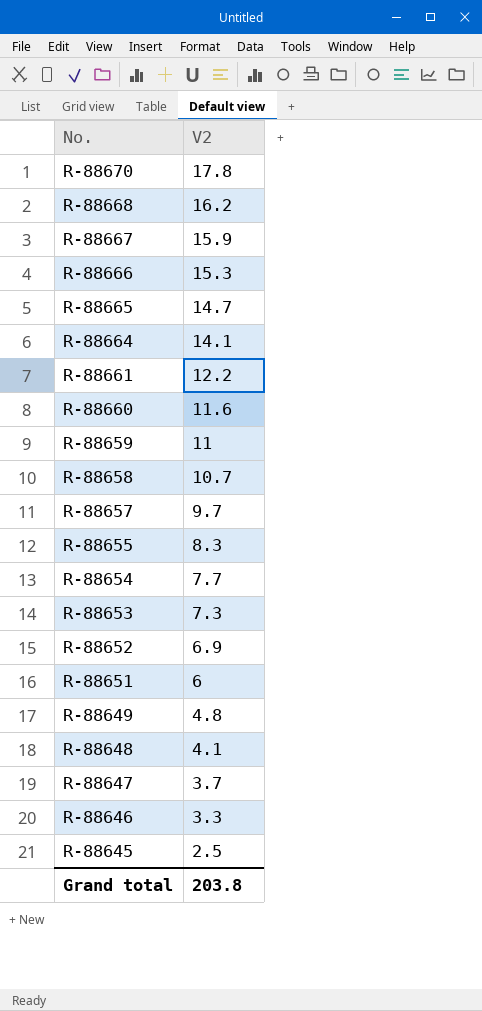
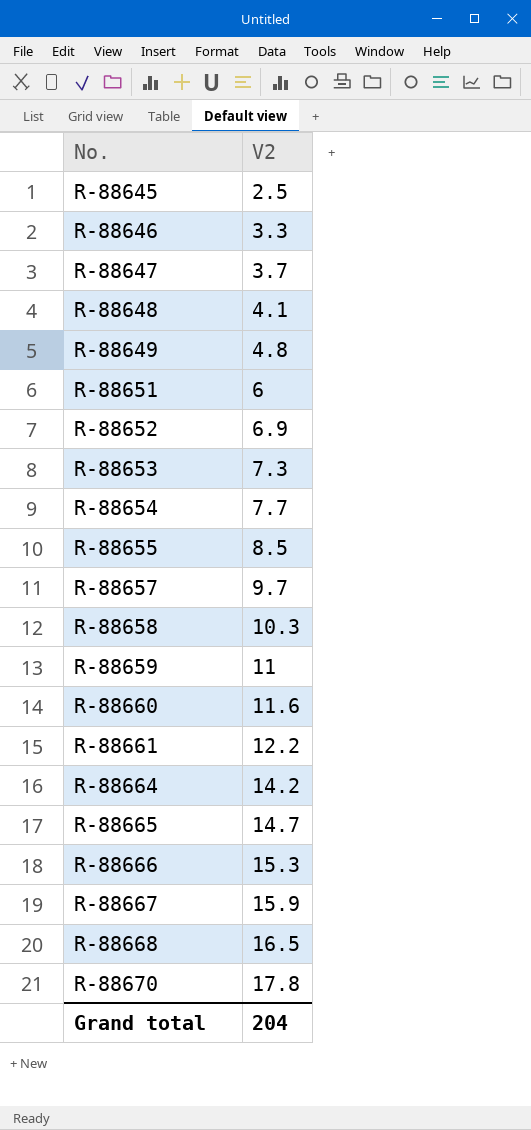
row order: No. descending -> No. ascending
R-88655 | V2: 8.3 -> 8.5
R-88658 | V2: 10.7 -> 10.3
R-88664 | V2: 14.1 -> 14.2
R-88668 | V2: 16.2 -> 16.5
Grand total | V2: 203.8 -> 204

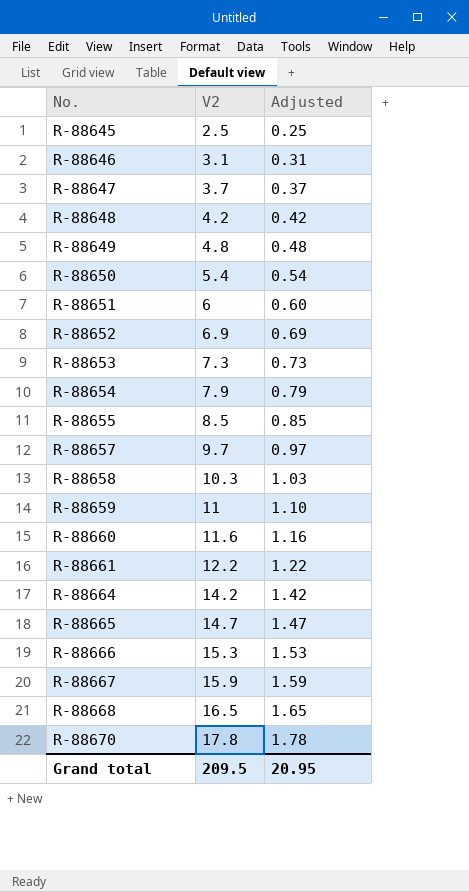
column Adjusted | formula: none -> [V2] * 0.1
R-88646 | V2: 3.3 -> 3.1
R-88648 | V2: 4.1 -> 4.2
row R-88650: none -> 5.4 | 0.54
R-88654 | V2: 7.7 -> 7.9
Grand total | V2: 204 -> 209.5

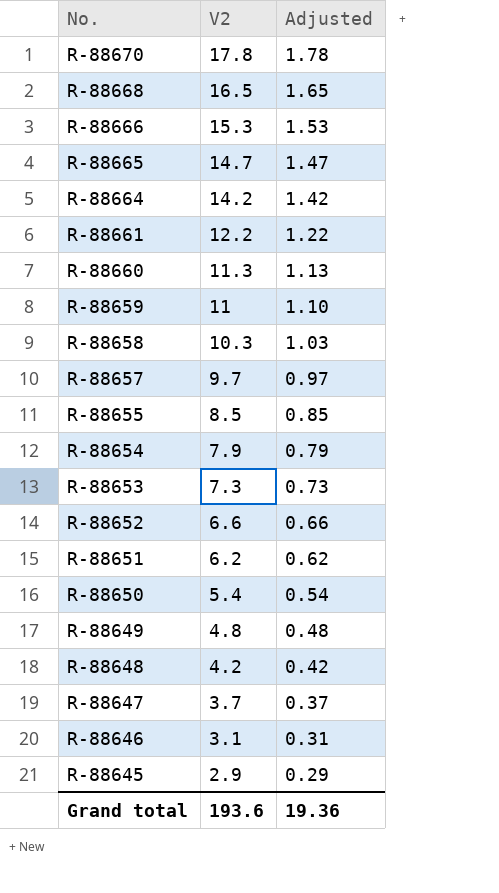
row order: No. ascending -> No. descending
row R-88667: 15.9 | 1.59 -> none
R-88660 | V2: 11.6 -> 11.3
R-88660 | Adjusted: 1.16 -> 1.13
R-88652 | V2: 6.9 -> 6.6
R-88652 | Adjusted: 0.69 -> 0.66
R-88651 | V2: 6 -> 6.2
R-88651 | Adjusted: 0.60 -> 0.62
R-88645 | V2: 2.5 -> 2.9
R-88645 | Adjusted: 0.25 -> 0.29
Grand total | V2: 209.5 -> 193.6
Grand total | Adjusted: 20.95 -> 19.36

